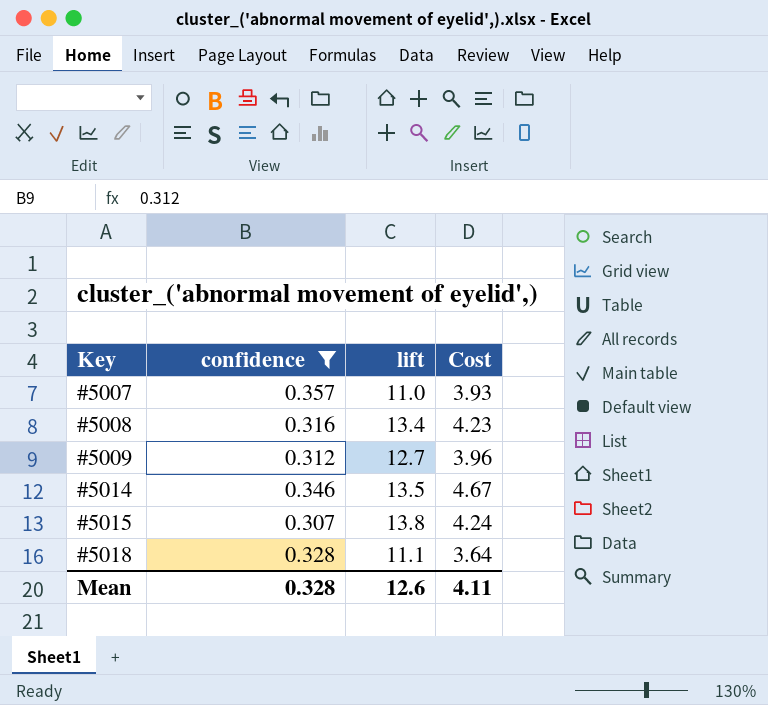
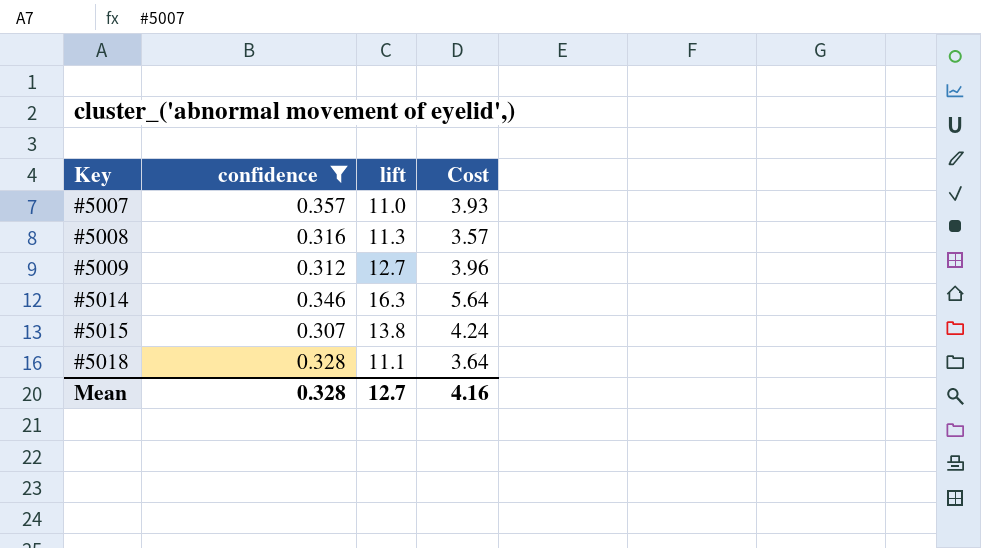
#5008 | lift: 13.4 -> 11.3
#5008 | Cost: 4.23 -> 3.57
#5014 | lift: 13.5 -> 16.3
#5014 | Cost: 4.67 -> 5.64
Mean | lift: 12.6 -> 12.7
Mean | Cost: 4.11 -> 4.16

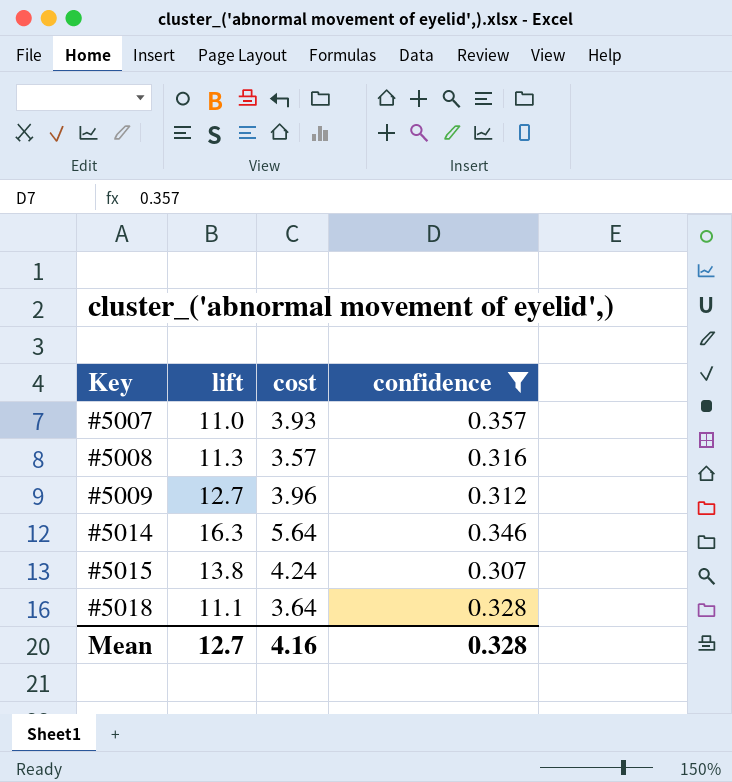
column name: Cost -> cost
column confidence | position: 2 -> 4

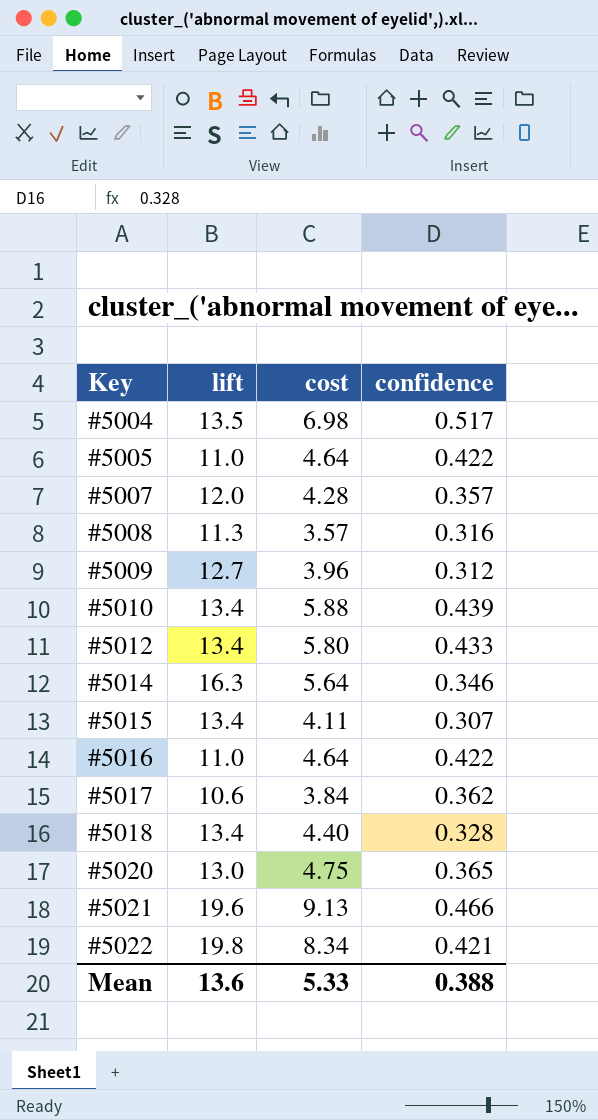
filter: confidence <= 0.357 -> none
#5007 | lift: 11.0 -> 12.0
#5007 | cost: 3.93 -> 4.28
#5015 | lift: 13.8 -> 13.4
#5015 | cost: 4.24 -> 4.11
#5018 | lift: 11.1 -> 13.4
#5018 | cost: 3.64 -> 4.40
Mean | lift: 12.7 -> 13.6
Mean | cost: 4.16 -> 5.33
Mean | confidence: 0.328 -> 0.388

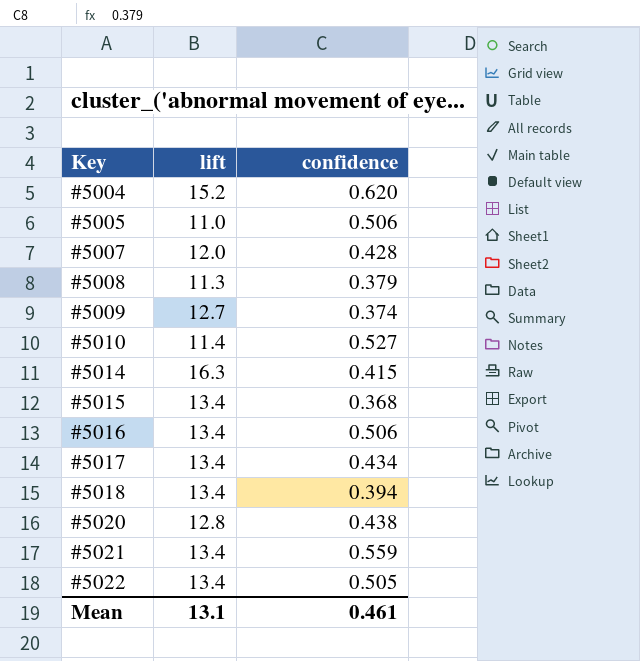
column cost | formula: [lift] * [confidence] -> none
row #5012: 13.4 | 5.80 | 0.433 -> none
#5004 | lift: 13.5 -> 15.2
#5004 | confidence: 0.517 -> 0.620
#5005 | confidence: 0.422 -> 0.506
#5007 | confidence: 0.357 -> 0.428
#5008 | confidence: 0.316 -> 0.379
#5009 | confidence: 0.312 -> 0.374
#5010 | lift: 13.4 -> 11.4
#5010 | confidence: 0.439 -> 0.527
#5014 | confidence: 0.346 -> 0.415
#5015 | confidence: 0.307 -> 0.368
#5016 | lift: 11.0 -> 13.4
#5016 | confidence: 0.422 -> 0.506
#5017 | lift: 10.6 -> 13.4
#5017 | confidence: 0.362 -> 0.434
#5018 | confidence: 0.328 -> 0.394
#5020 | lift: 13.0 -> 12.8
#5020 | confidence: 0.365 -> 0.438
#5021 | lift: 19.6 -> 13.4
#5021 | confidence: 0.466 -> 0.559
#5022 | lift: 19.8 -> 13.4
#5022 | confidence: 0.421 -> 0.505
Mean | lift: 13.6 -> 13.1
Mean | confidence: 0.388 -> 0.461

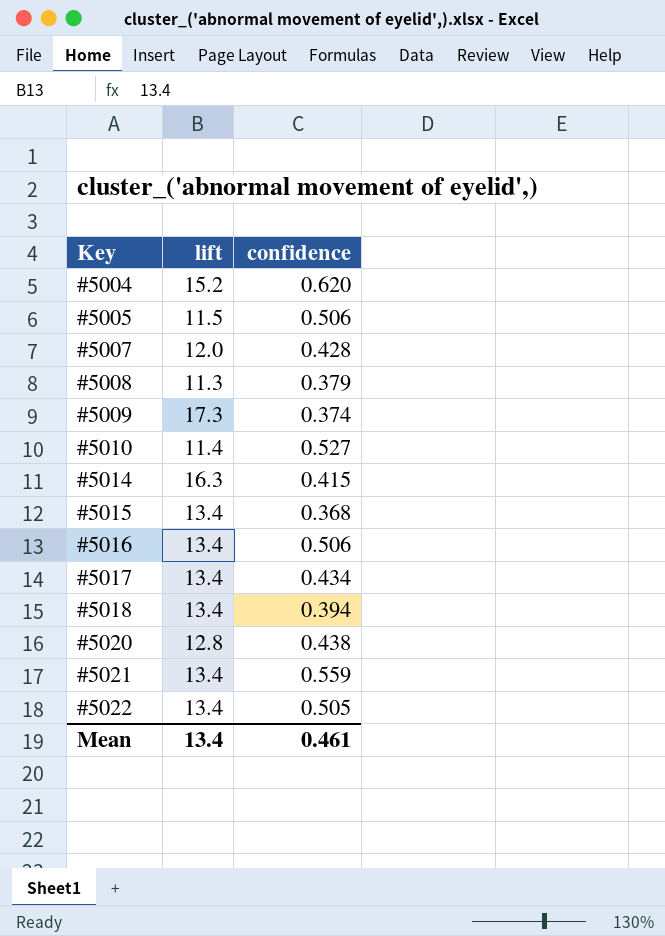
#5005 | lift: 11.0 -> 11.5
#5009 | lift: 12.7 -> 17.3
Mean | lift: 13.1 -> 13.4

